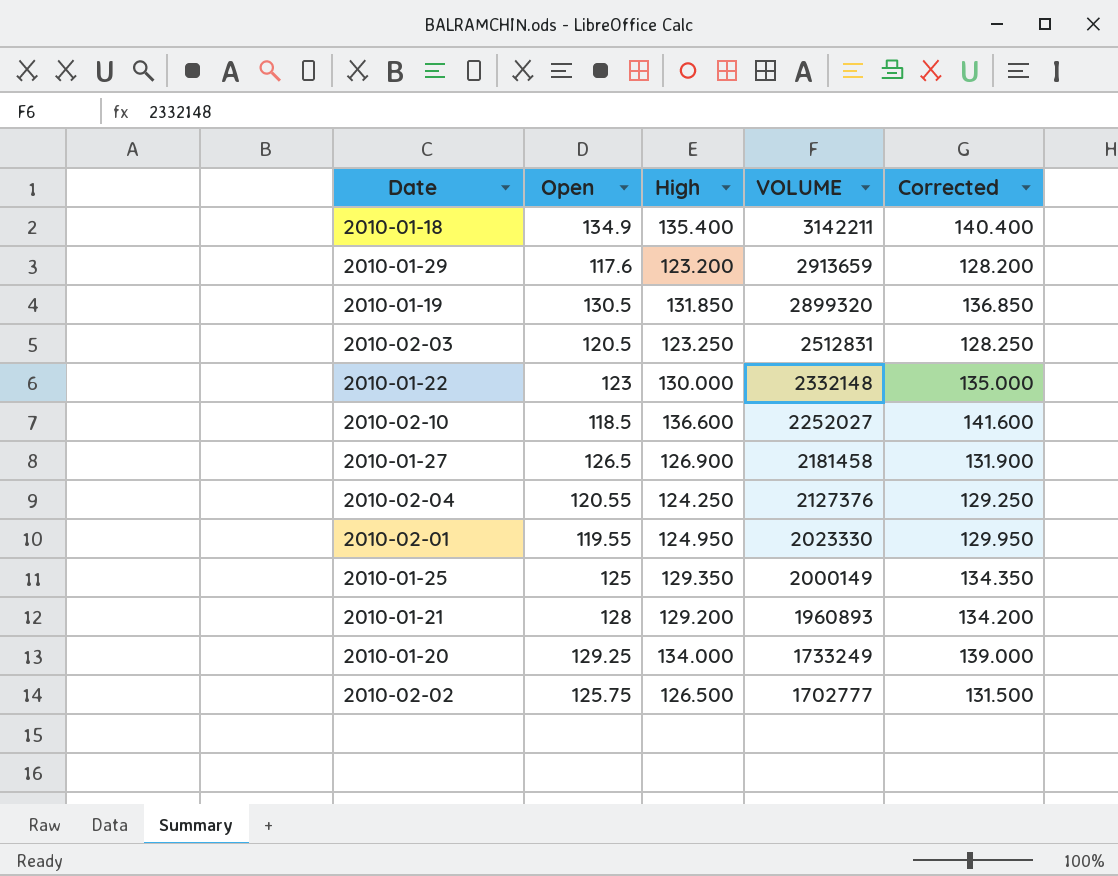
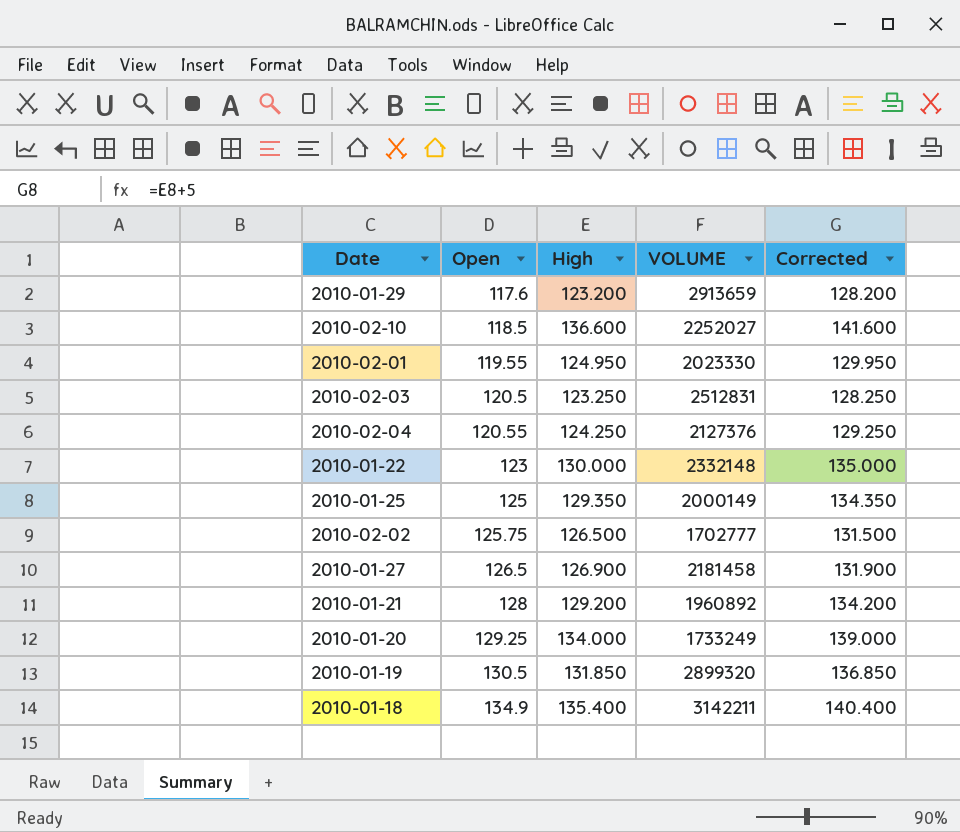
row order: VOLUME descending -> Open ascending
2010-01-21 | VOLUME: 1960893 -> 1960892

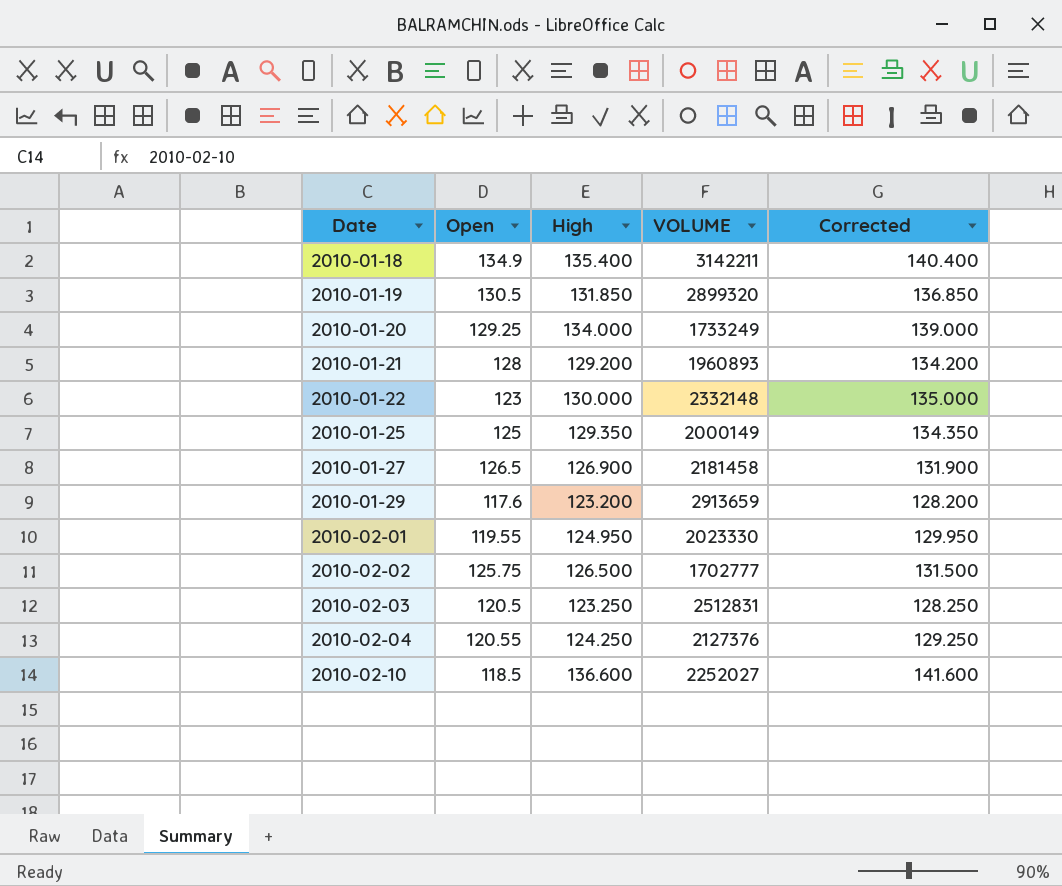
row order: Open ascending -> Date ascending
2010-01-21 | VOLUME: 1960892 -> 1960893

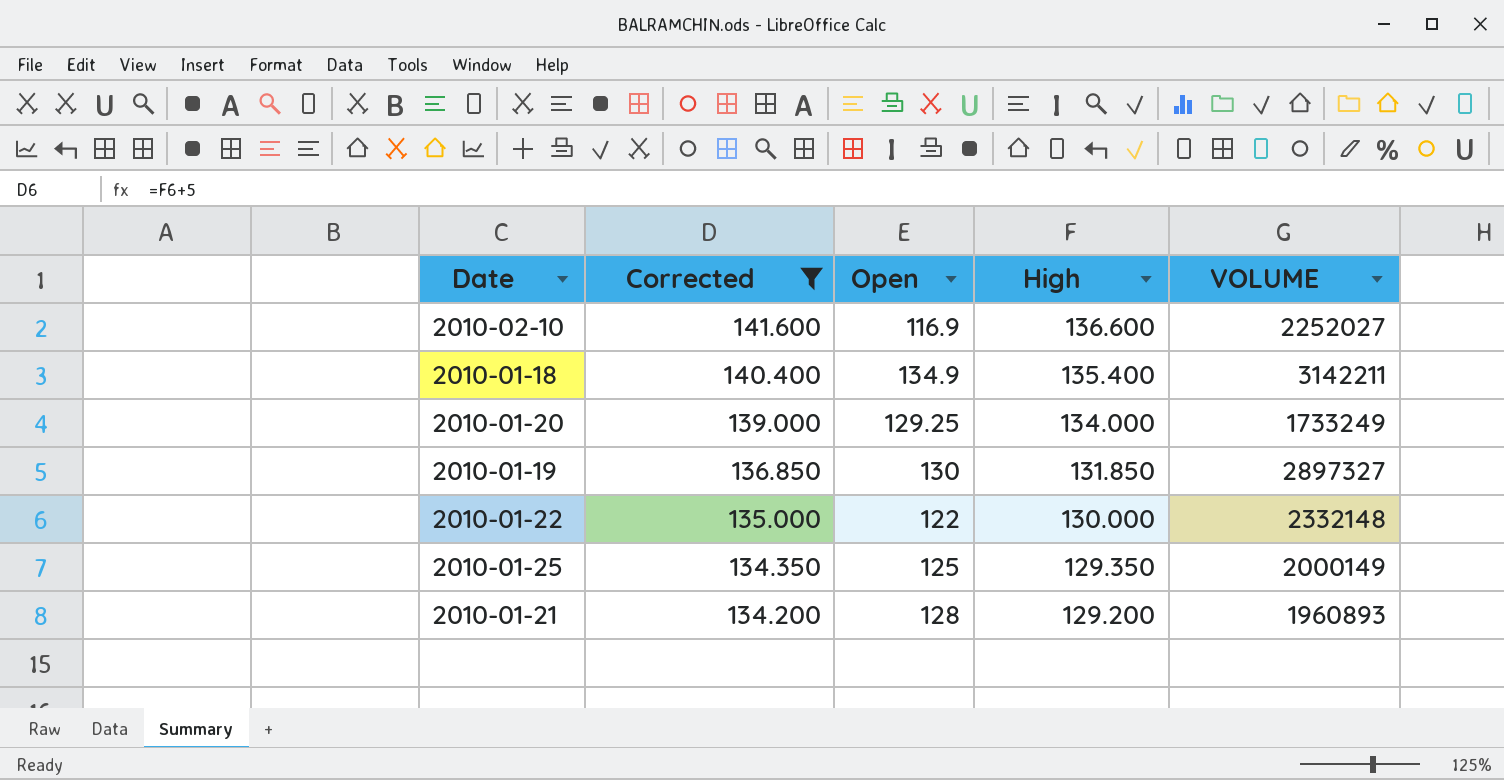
filter: none -> Corrected >= 134.200
row order: Date ascending -> Corrected descending
column Corrected | position: 5 -> 2
2010-02-10 | Open: 118.5 -> 116.9
2010-01-19 | Open: 130.5 -> 130
2010-01-19 | VOLUME: 2899320 -> 2897327
2010-01-22 | Open: 123 -> 122

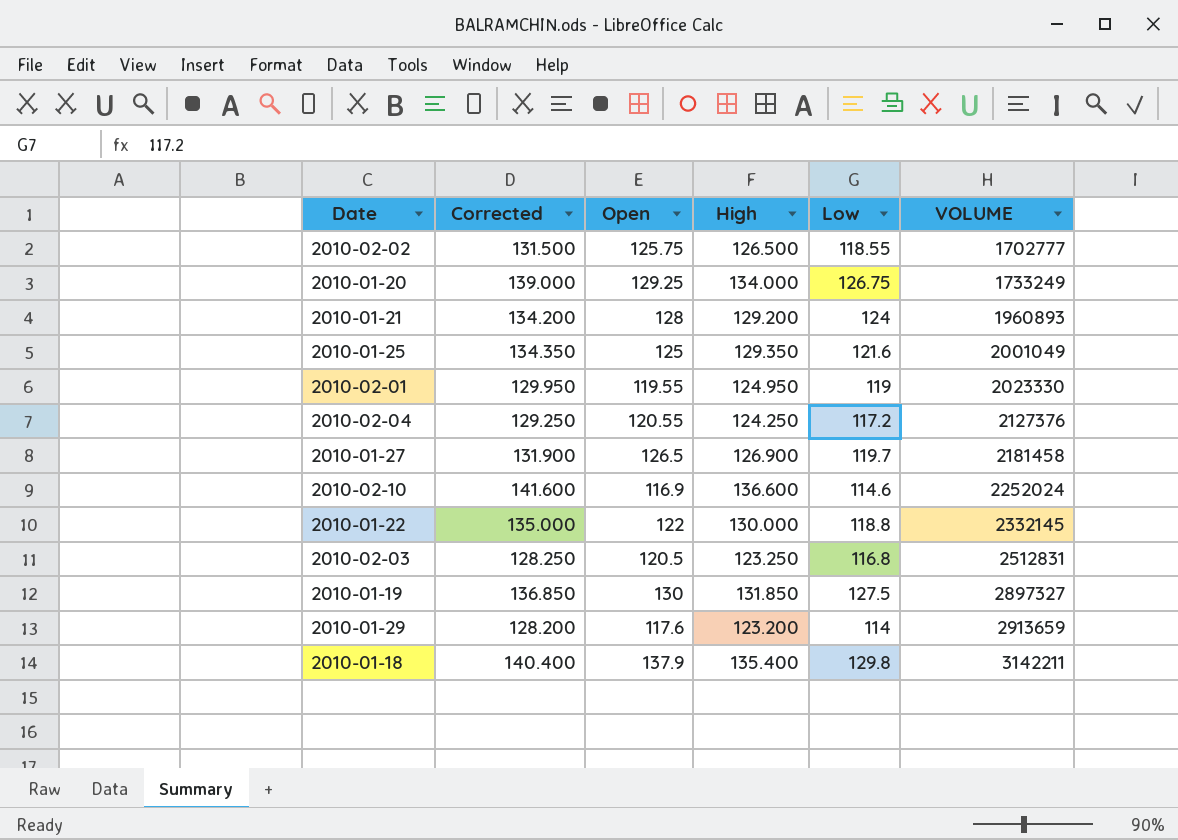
filter: Corrected >= 134.200 -> none
row order: Corrected descending -> VOLUME ascending
column Low | position: none -> 5
2010-01-25 | VOLUME: 2000149 -> 2001049
2010-02-10 | VOLUME: 2252027 -> 2252024
2010-01-22 | VOLUME: 2332148 -> 2332145
2010-01-18 | Open: 134.9 -> 137.9

